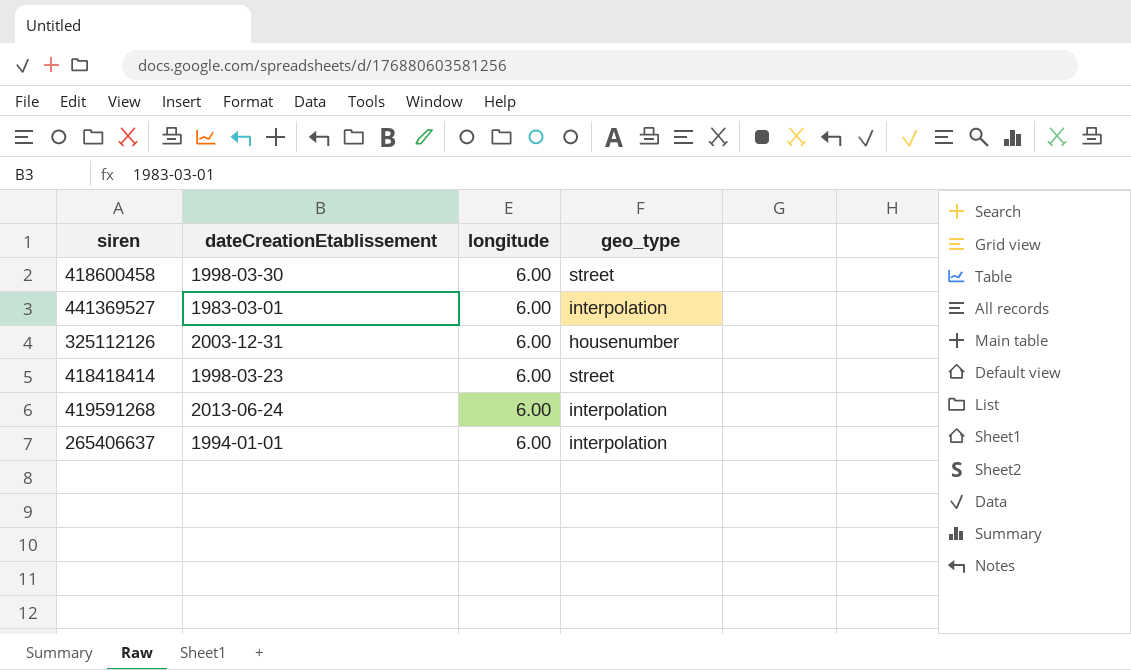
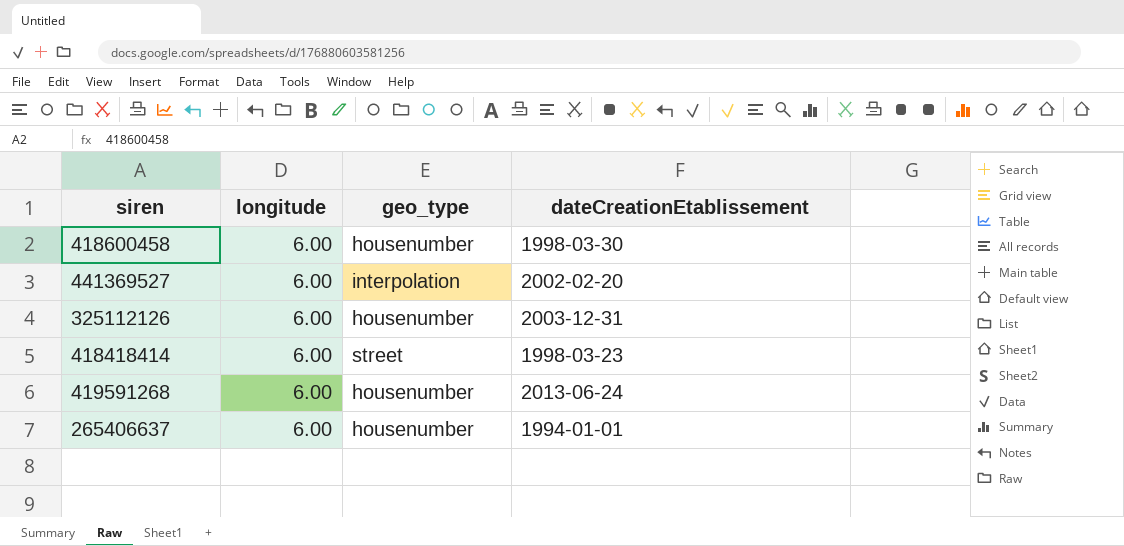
column dateCreationEtablissement | position: 2 -> 4
418600458 | geo_type: street -> housenumber
441369527 | dateCreationEtablissement: 1983-03-01 -> 2002-02-20
419591268 | geo_type: interpolation -> housenumber
265406637 | geo_type: interpolation -> housenumber

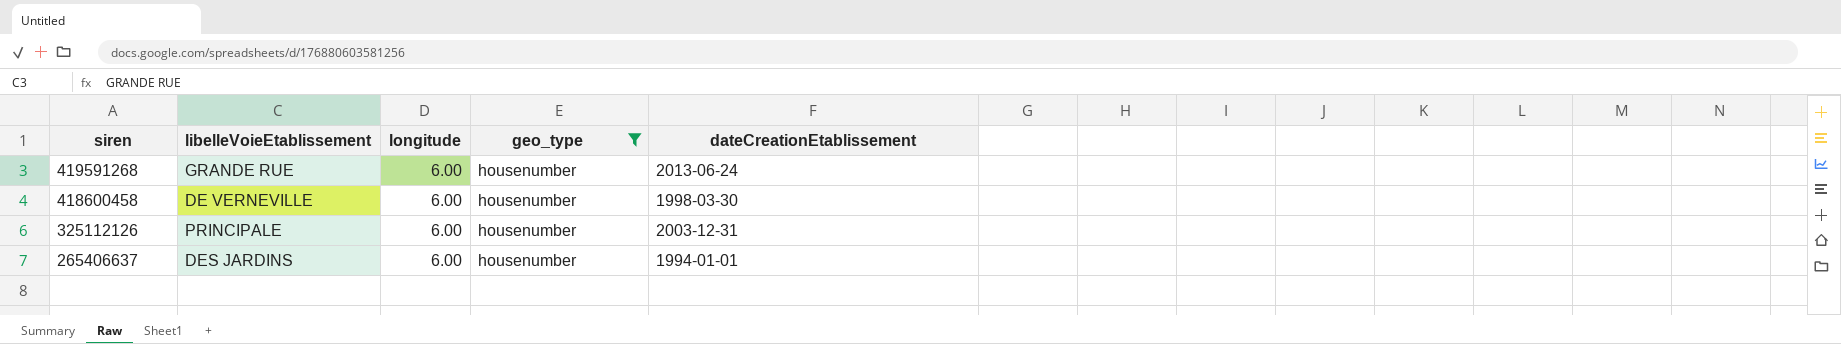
filter: none -> geo_type = housenumber
row order: none -> siren descending
column libelleVoieEtablissement | position: none -> 2

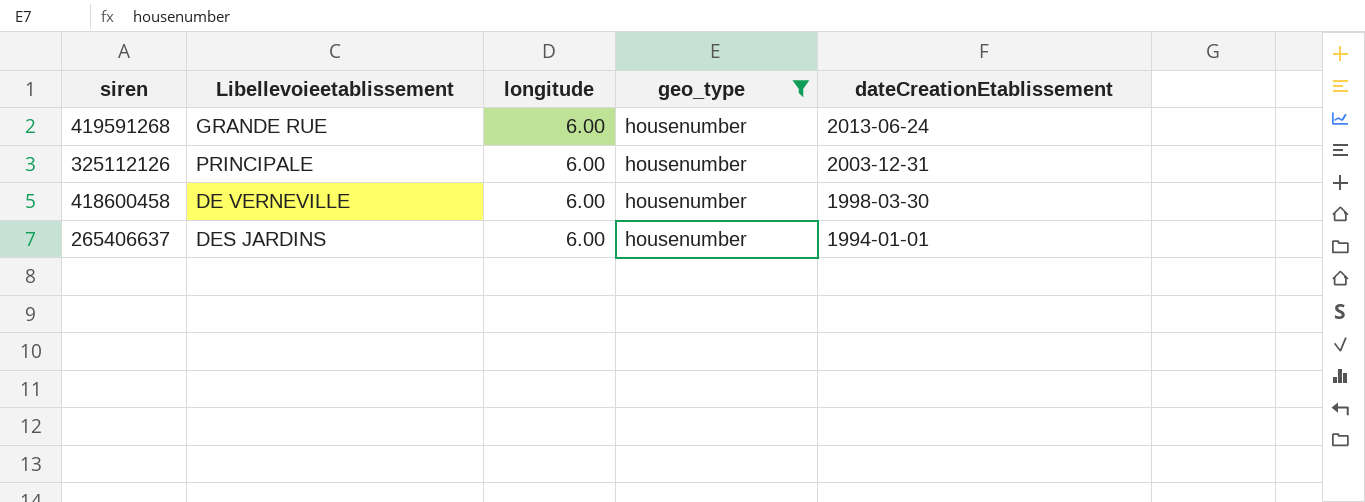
row order: siren descending -> dateCreationEtablissement descending
column name: libelleVoieEtablissement -> Libellevoieetablissement

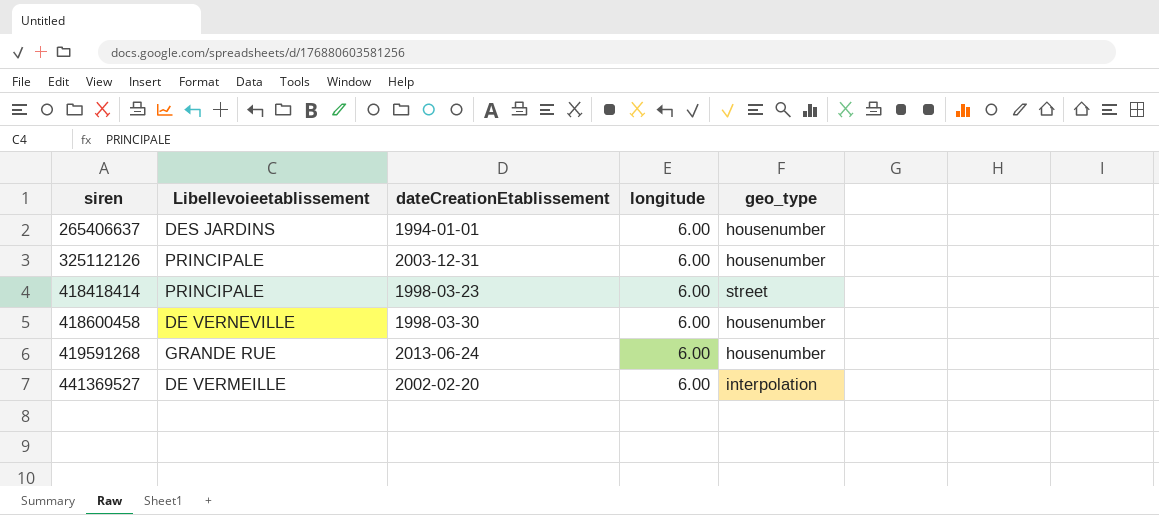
filter: geo_type = housenumber -> none
row order: dateCreationEtablissement descending -> siren ascending
column dateCreationEtablissement | position: 5 -> 3

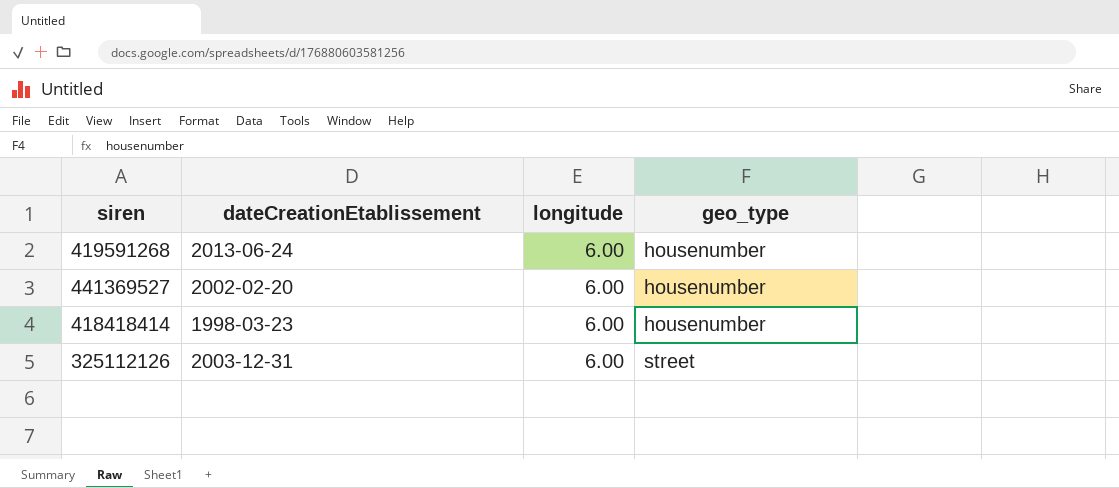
row order: siren ascending -> geo_type ascending
column Libellevoieetablissement | position: 2 -> none
row 265406637: DES JARDINS | 1994-01-01 | 6.00 | housenumber -> none
row 418600458: DE VERNEVILLE | 1998-03-30 | 6.00 | housenumber -> none
441369527 | geo_type: interpolation -> housenumber
418418414 | geo_type: street -> housenumber
325112126 | geo_type: housenumber -> street

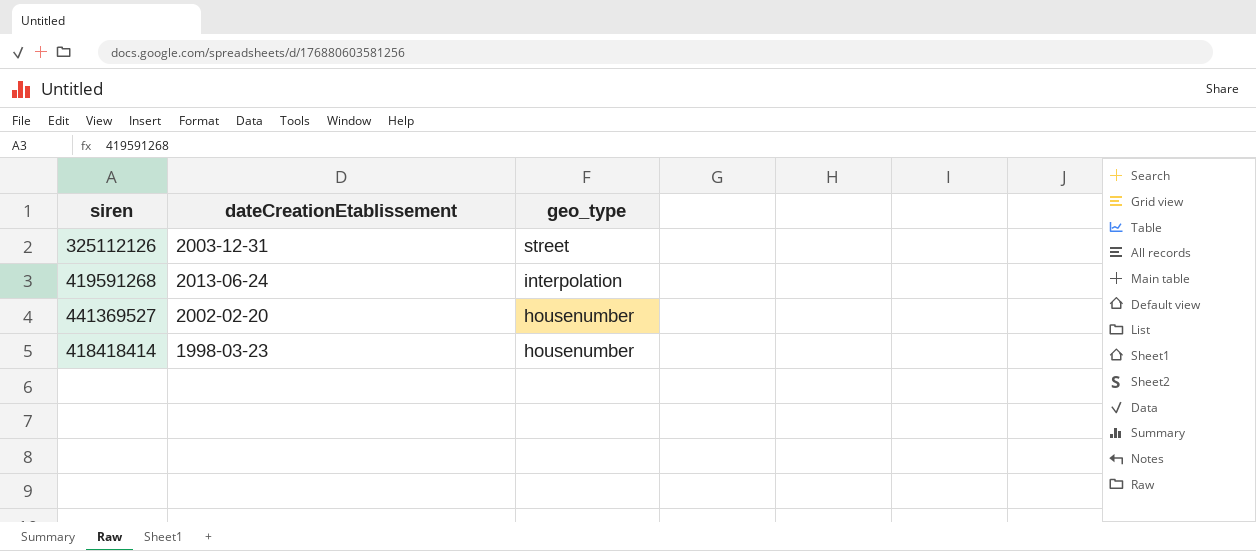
row order: geo_type ascending -> geo_type descending
column longitude | position: 3 -> none
419591268 | geo_type: housenumber -> interpolation

